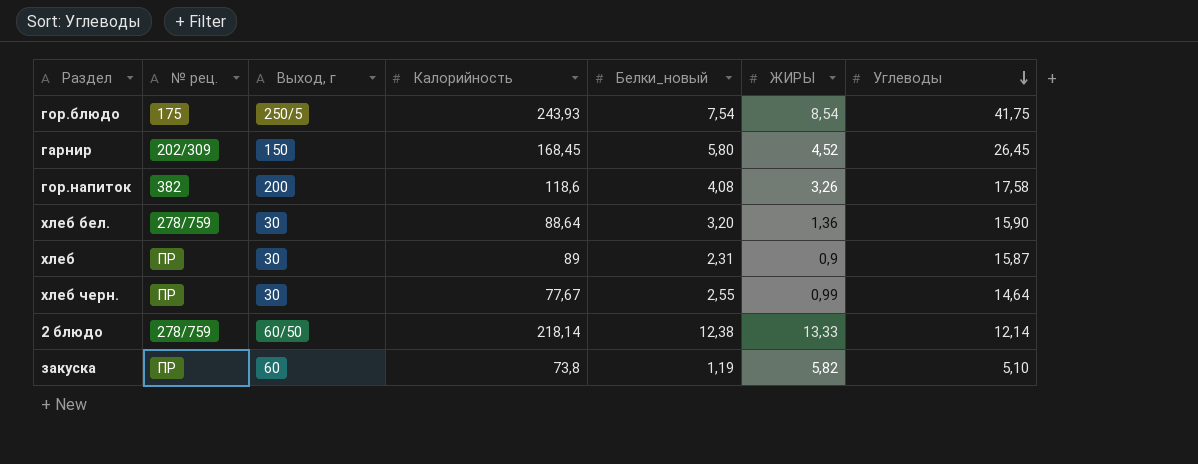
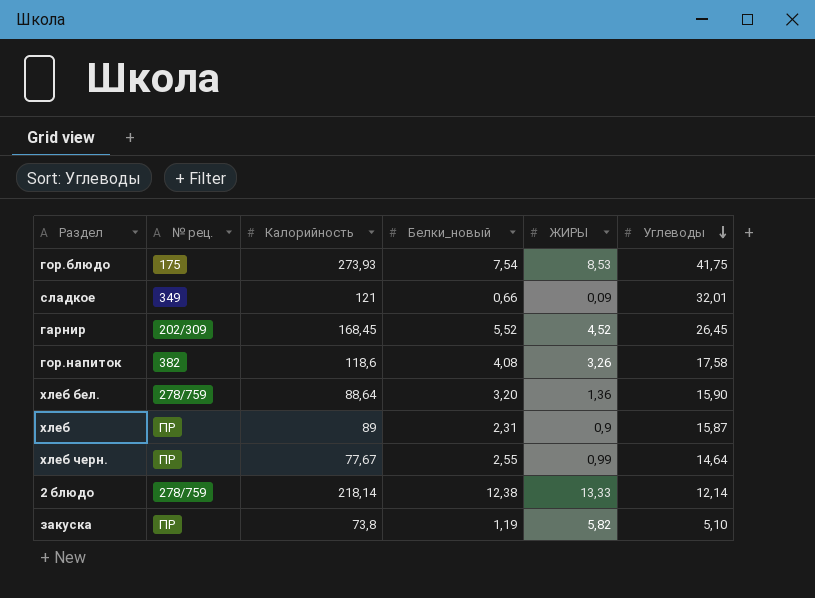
column Выход, г | position: 3 -> none
гор.блюдо | Калорийность: 243,93 -> 273,93
гор.блюдо | ЖИРЫ: 8,54 -> 8,53
row сладкое: none -> 349 | 121 | 0,66 | 0,09 | 32,01
гарнир | Белки_новый: 5,80 -> 5,52

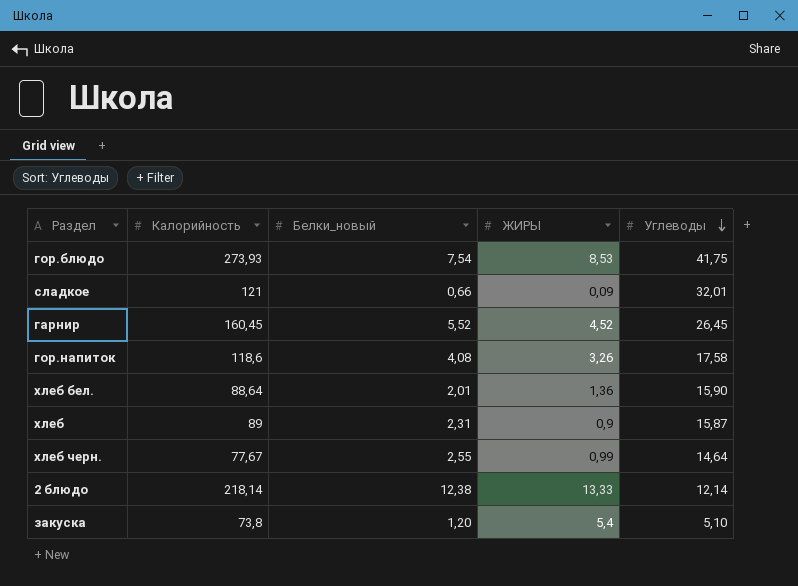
column № рец. | position: 2 -> none
гарнир | Калорийность: 168,45 -> 160,45
хлеб бел. | Белки_новый: 3,20 -> 2,01
закуска | Белки_новый: 1,19 -> 1,20
закуска | ЖИРЫ: 5,82 -> 5,4

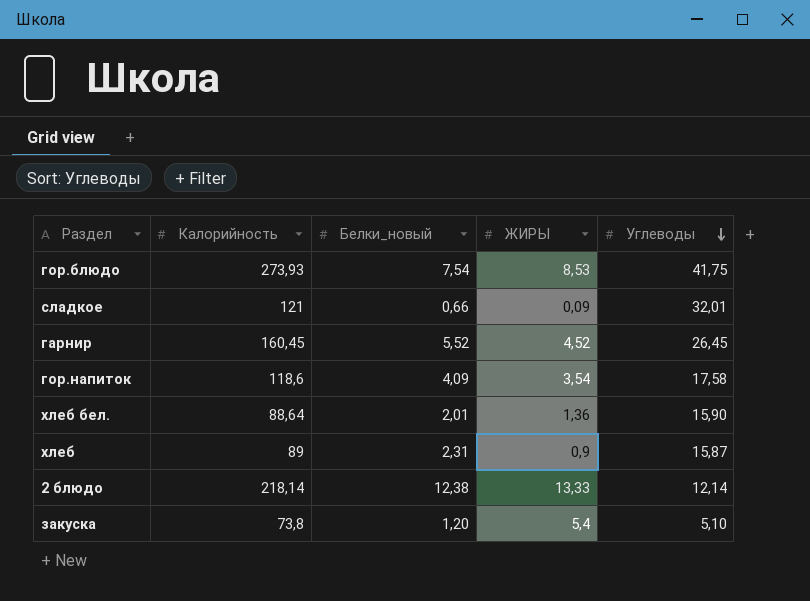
row хлеб черн.: 77,67 | 2,55 | 0,99 | 14,64 -> none
гор.напиток | Белки_новый: 4,08 -> 4,09
гор.напиток | ЖИРЫ: 3,26 -> 3,54

